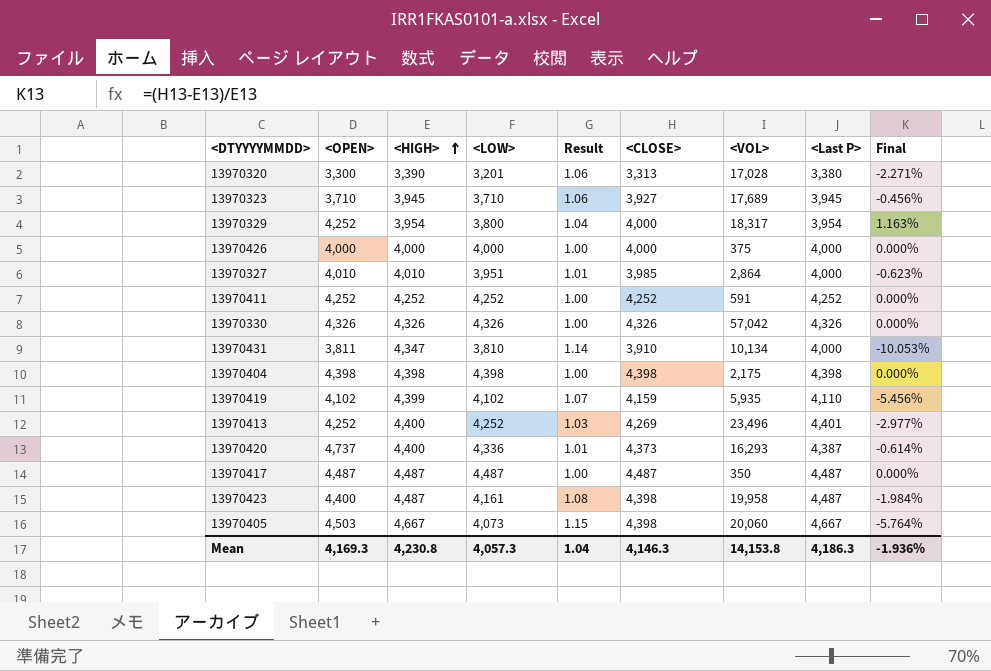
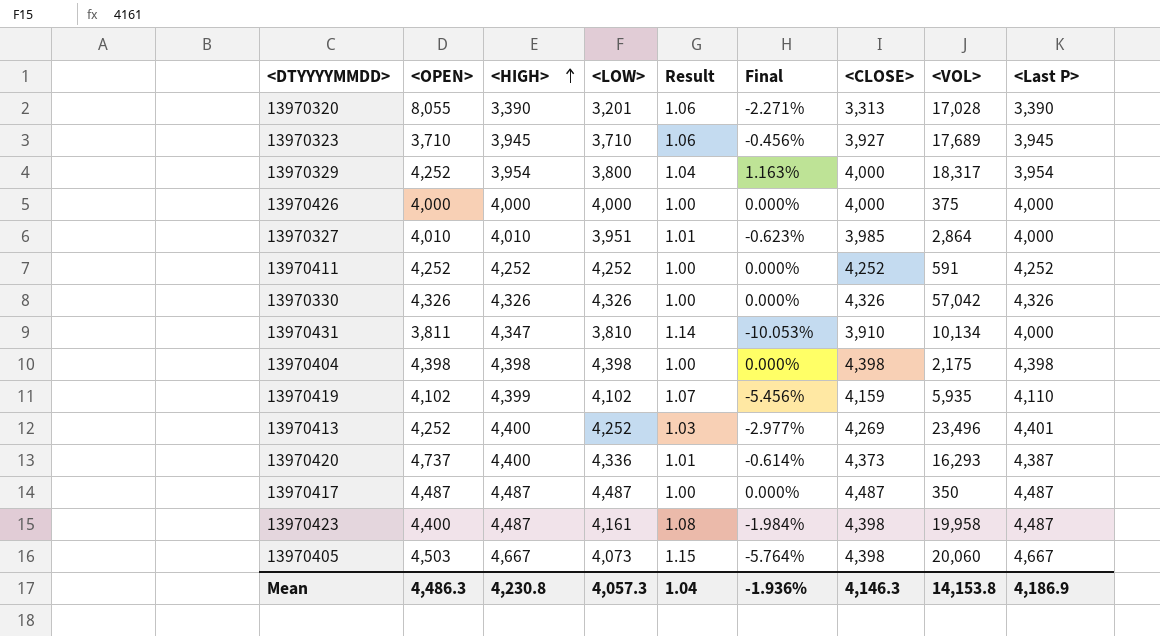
column Final | position: 9 -> 6
13970320 | <OPEN>: 3,300 -> 8,055
13970320 | <Last P>: 3,380 -> 3,390
Mean | <OPEN>: 4,169.3 -> 4,486.3
Mean | <Last P>: 4,186.3 -> 4,186.9

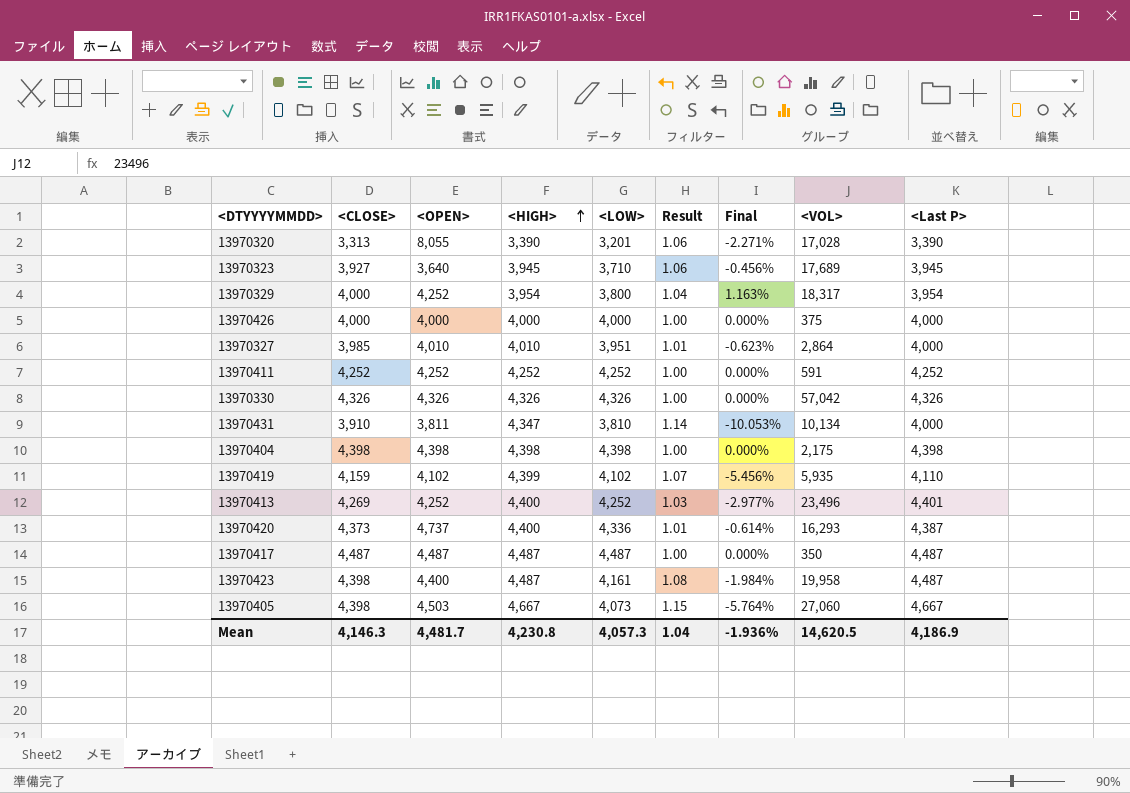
column <CLOSE> | position: 7 -> 2
13970323 | <OPEN>: 3,710 -> 3,640
13970405 | <VOL>: 20,060 -> 27,060
Mean | <OPEN>: 4,486.3 -> 4,481.7
Mean | <VOL>: 14,153.8 -> 14,620.5

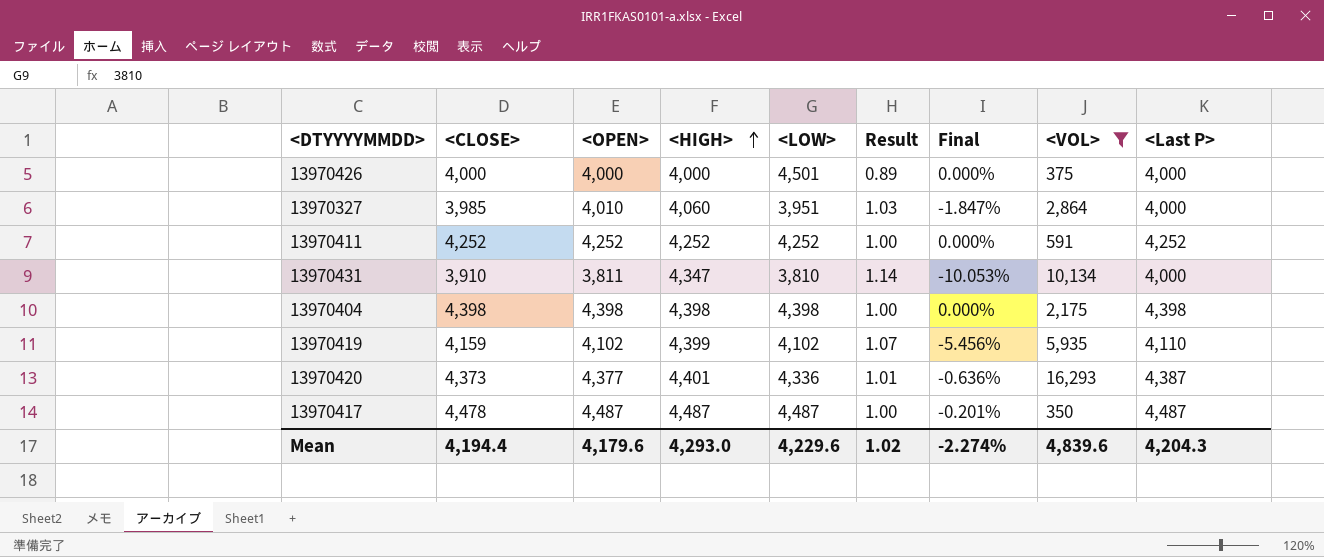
filter: none -> <VOL> <= 16,293
13970426 | <LOW>: 4,000 -> 4,501
13970426 | Result: 1.00 -> 0.89
13970327 | <HIGH>: 4,010 -> 4,060
13970327 | Result: 1.01 -> 1.03
13970327 | Final: -0.623% -> -1.847%
13970420 | <OPEN>: 4,737 -> 4,377
13970420 | <HIGH>: 4,400 -> 4,401
13970420 | Final: -0.614% -> -0.636%
13970417 | <CLOSE>: 4,487 -> 4,478
13970417 | Final: 0.000% -> -0.201%
Mean | <CLOSE>: 4,146.3 -> 4,194.4
Mean | <OPEN>: 4,481.7 -> 4,179.6
Mean | <HIGH>: 4,230.8 -> 4,293.0
Mean | <LOW>: 4,057.3 -> 4,229.6
Mean | Result: 1.04 -> 1.02
Mean | Final: -1.936% -> -2.274%
Mean | <VOL>: 14,620.5 -> 4,839.6
Mean | <Last P>: 4,186.9 -> 4,204.3

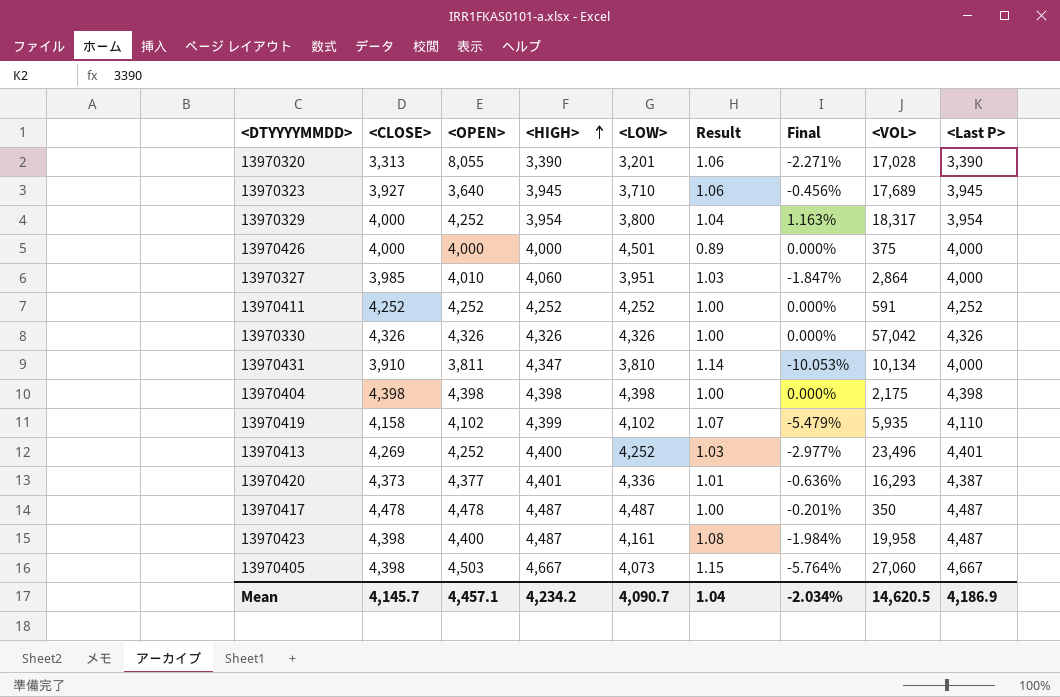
filter: <VOL> <= 16,293 -> none
13970419 | <CLOSE>: 4,159 -> 4,158
13970419 | Final: -5.456% -> -5.479%
13970417 | <OPEN>: 4,487 -> 4,478
Mean | <CLOSE>: 4,194.4 -> 4,145.7
Mean | <OPEN>: 4,179.6 -> 4,457.1
Mean | <HIGH>: 4,293.0 -> 4,234.2
Mean | <LOW>: 4,229.6 -> 4,090.7
Mean | Result: 1.02 -> 1.04
Mean | Final: -2.274% -> -2.034%
Mean | <VOL>: 4,839.6 -> 14,620.5
Mean | <Last P>: 4,204.3 -> 4,186.9

